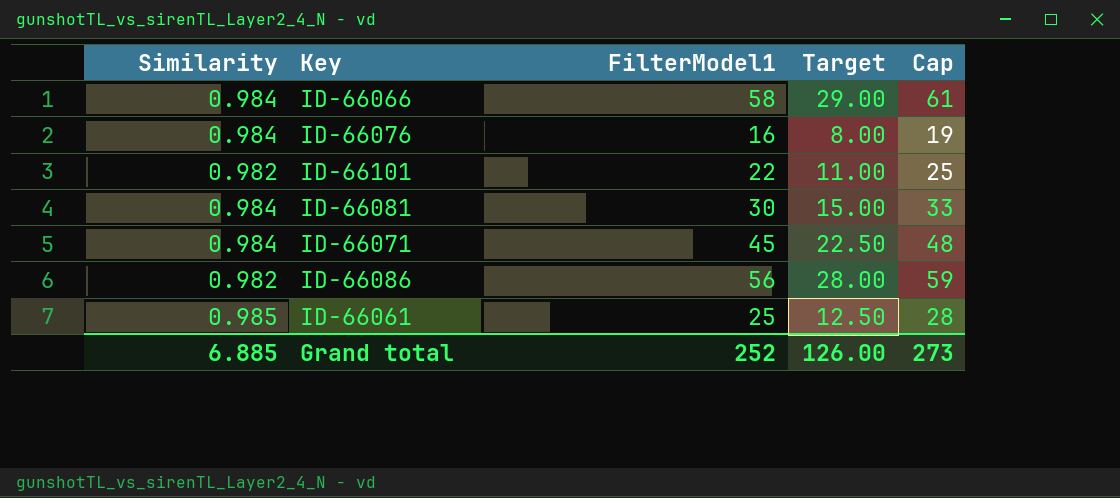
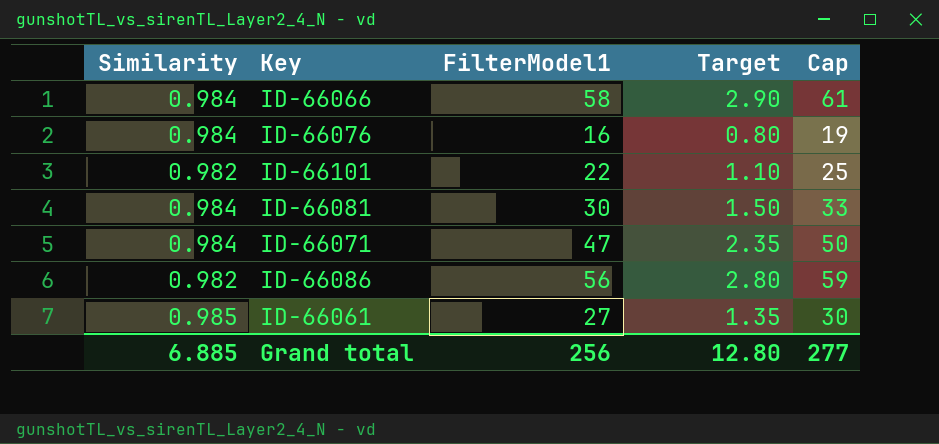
column Target | formula: [FilterModel1] * 0.5 -> [FilterModel1] * 0.05
ID-66071 | FilterModel1: 45 -> 47
ID-66071 | Cap: 48 -> 50
ID-66061 | FilterModel1: 25 -> 27
ID-66061 | Cap: 28 -> 30
Grand total | FilterModel1: 252 -> 256
Grand total | Target: 126.00 -> 12.80
Grand total | Cap: 273 -> 277

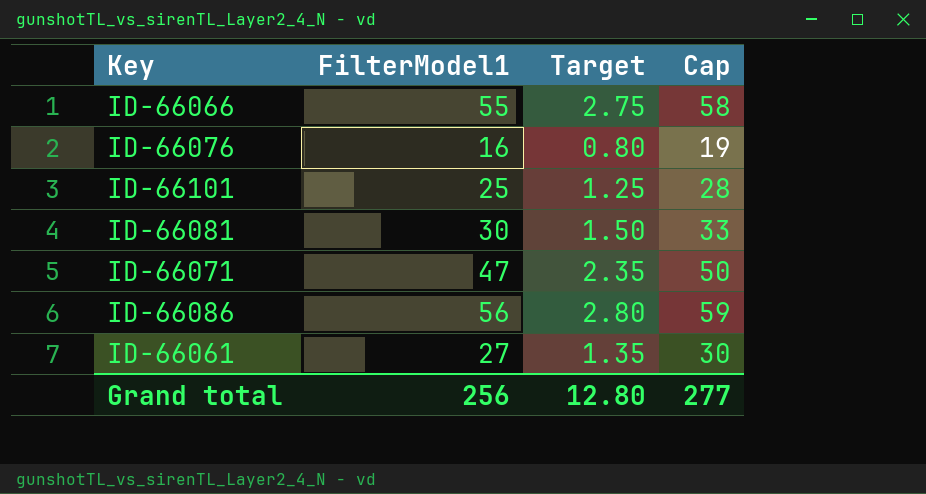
column Similarity | position: 1 -> none
ID-66066 | FilterModel1: 58 -> 55
ID-66066 | Target: 2.90 -> 2.75
ID-66066 | Cap: 61 -> 58
ID-66101 | FilterModel1: 22 -> 25
ID-66101 | Target: 1.10 -> 1.25
ID-66101 | Cap: 25 -> 28

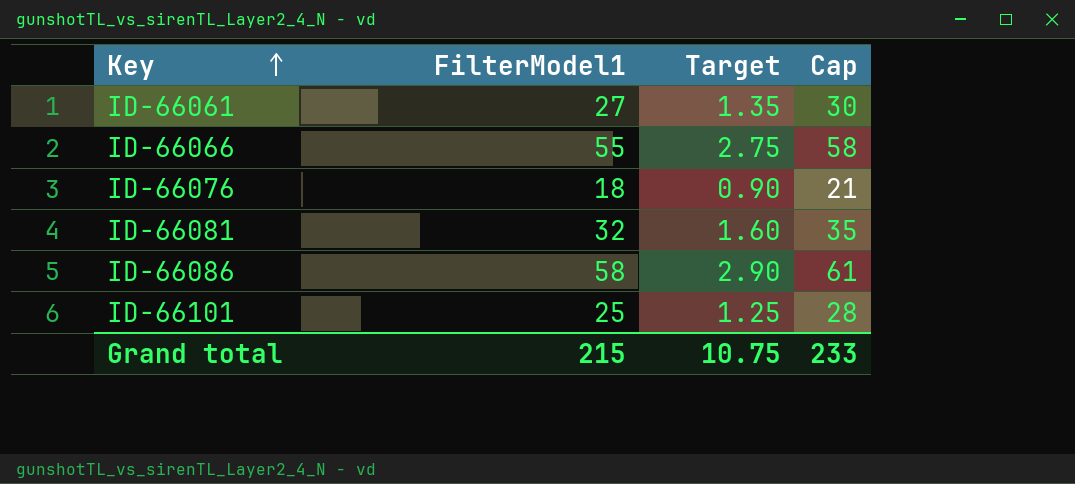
row order: none -> Key ascending
row ID-66071: 47 | 2.35 | 50 -> none
ID-66076 | FilterModel1: 16 -> 18
ID-66076 | Target: 0.80 -> 0.90
ID-66076 | Cap: 19 -> 21
ID-66081 | FilterModel1: 30 -> 32
ID-66081 | Target: 1.50 -> 1.60
ID-66081 | Cap: 33 -> 35
ID-66086 | FilterModel1: 56 -> 58
ID-66086 | Target: 2.80 -> 2.90
ID-66086 | Cap: 59 -> 61
Grand total | FilterModel1: 256 -> 215
Grand total | Target: 12.80 -> 10.75
Grand total | Cap: 277 -> 233

